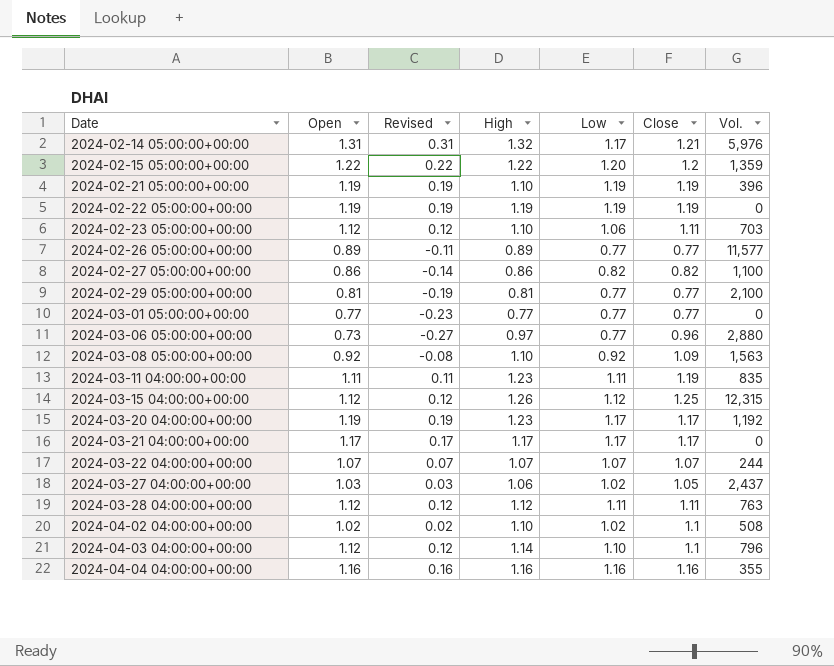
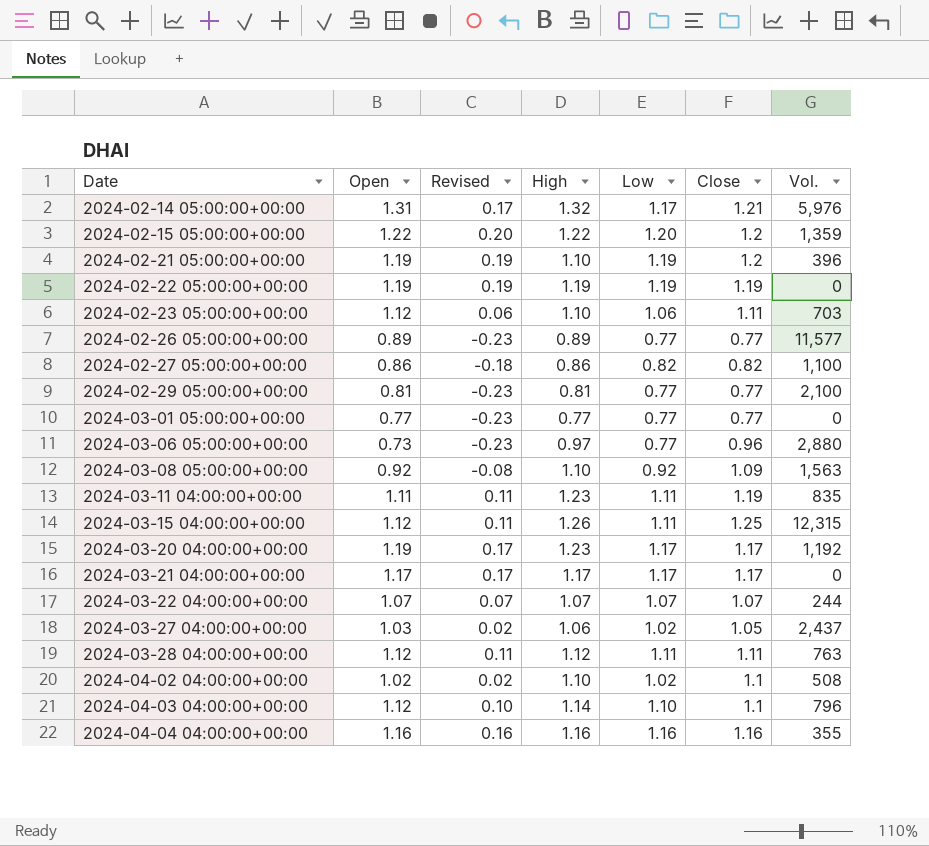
column Revised | formula: [Open] - 1 -> [Low] - 1
2024-02-21 05:00:00+00:00 | Close: 1.19 -> 1.2
2024-03-15 04:00:00+00:00 | Low: 1.12 -> 1.11

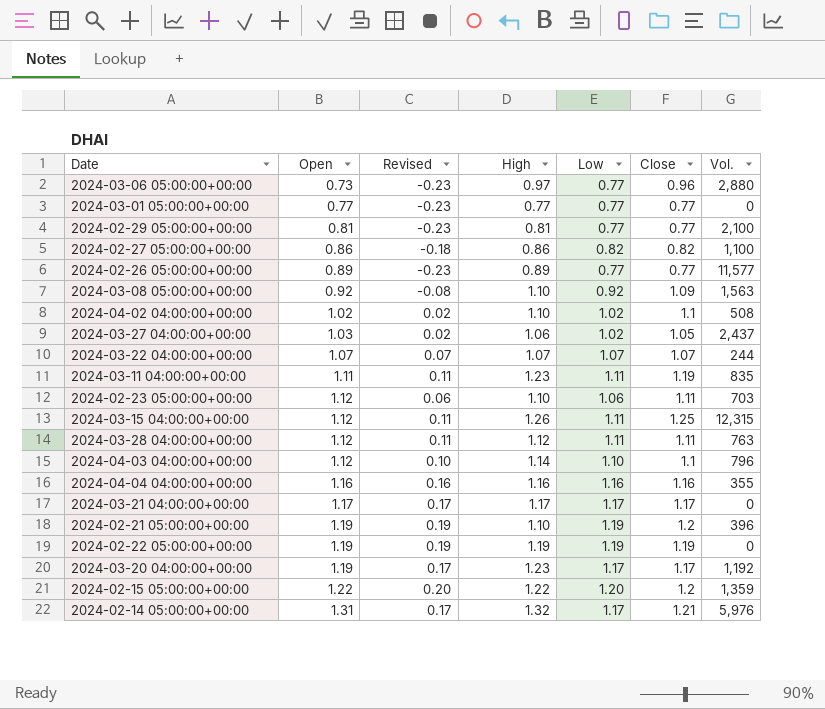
row order: Date ascending -> Open ascending

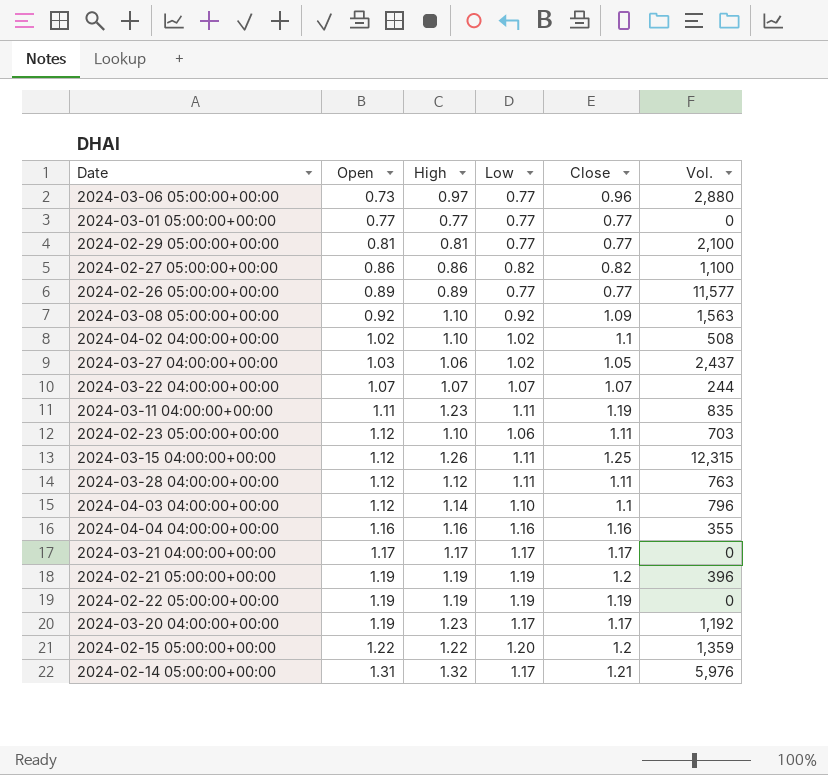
column Revised | formula: [Low] - 1 -> none
2024-02-21 05:00:00+00:00 | High: 1.10 -> 1.19

